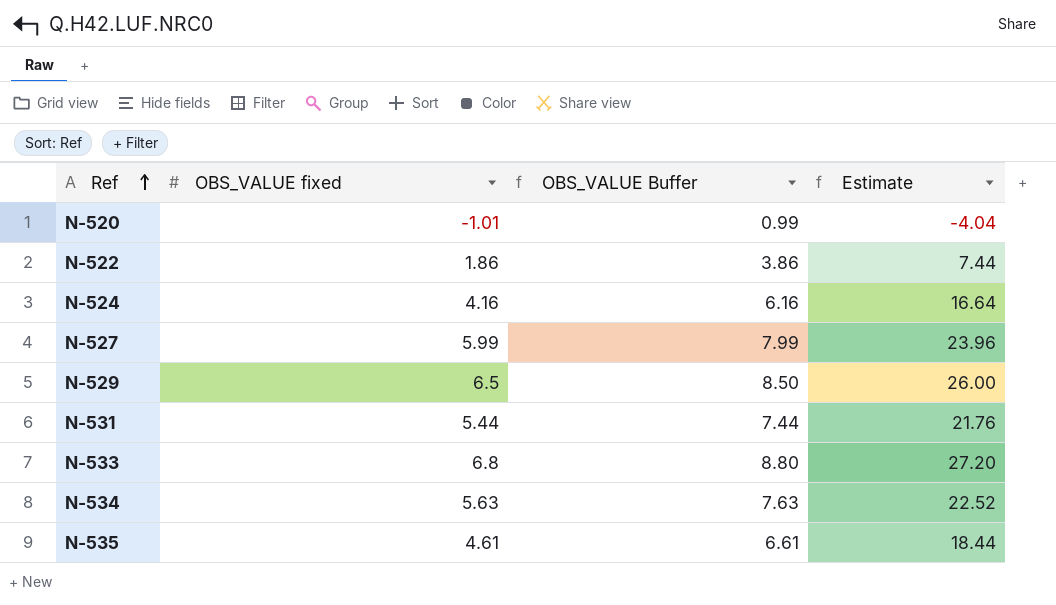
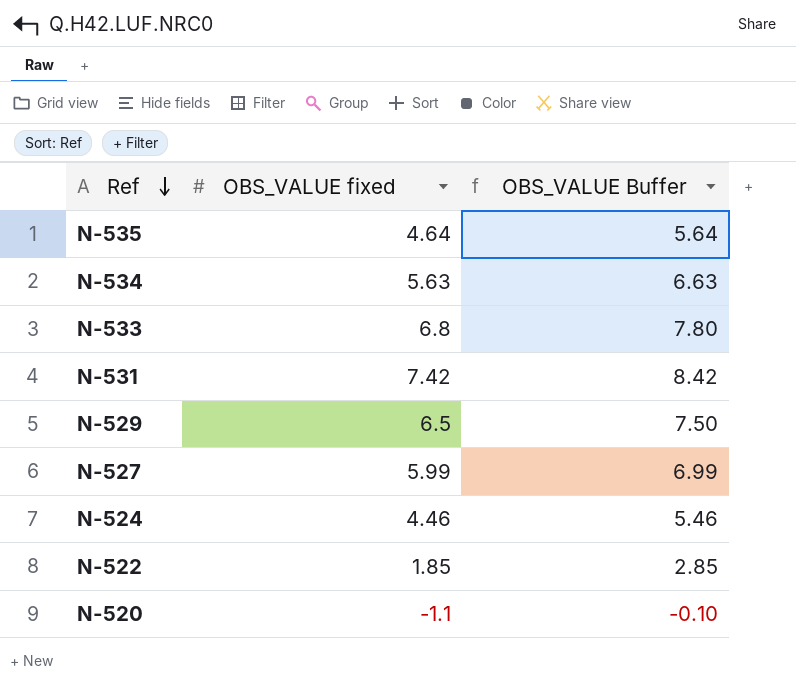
row order: Ref ascending -> Ref descending
column Estimate | formula: [OBS_VALUE fixed] * 4 -> none
column OBS_VALUE Buffer | formula: [OBS_VALUE fixed] + 2 -> [OBS_VALUE fixed] + 1
N-535 | OBS_VALUE fixed: 4.61 -> 4.64
N-531 | OBS_VALUE fixed: 5.44 -> 7.42
N-524 | OBS_VALUE fixed: 4.16 -> 4.46
N-522 | OBS_VALUE fixed: 1.86 -> 1.85
N-520 | OBS_VALUE fixed: -1.01 -> -1.1

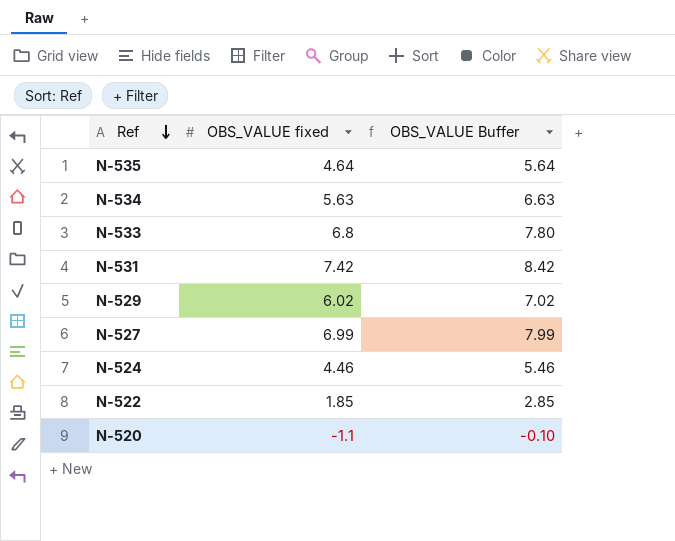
N-529 | OBS_VALUE fixed: 6.5 -> 6.02
N-529 | OBS_VALUE Buffer: 7.50 -> 7.02
N-527 | OBS_VALUE fixed: 5.99 -> 6.99
N-527 | OBS_VALUE Buffer: 6.99 -> 7.99

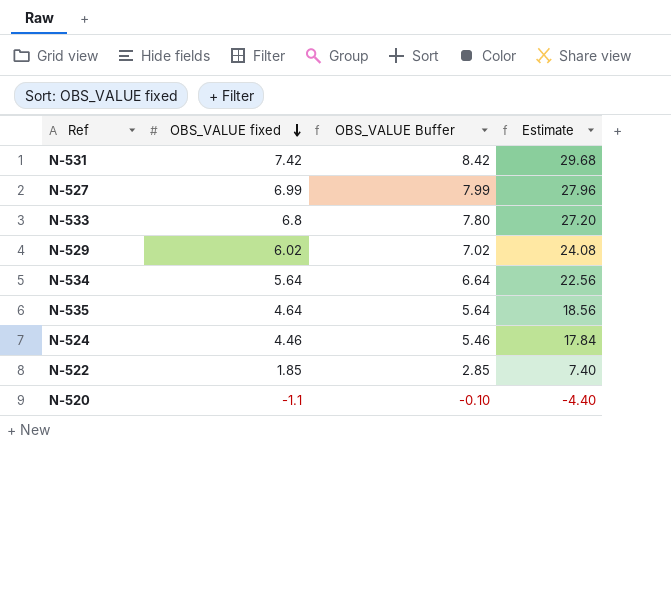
row order: Ref descending -> OBS_VALUE fixed descending
column Estimate | formula: none -> [OBS_VALUE fixed] * 4
N-534 | OBS_VALUE fixed: 5.63 -> 5.64
N-534 | OBS_VALUE Buffer: 6.63 -> 6.64

